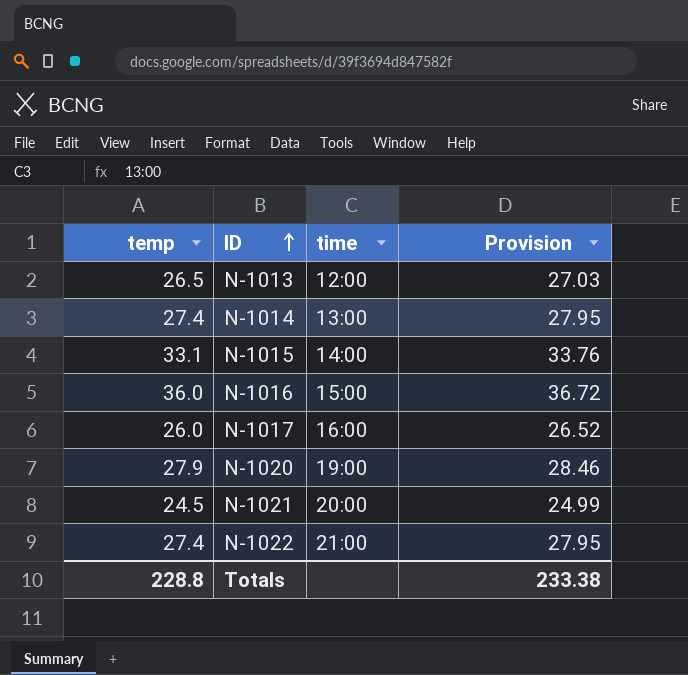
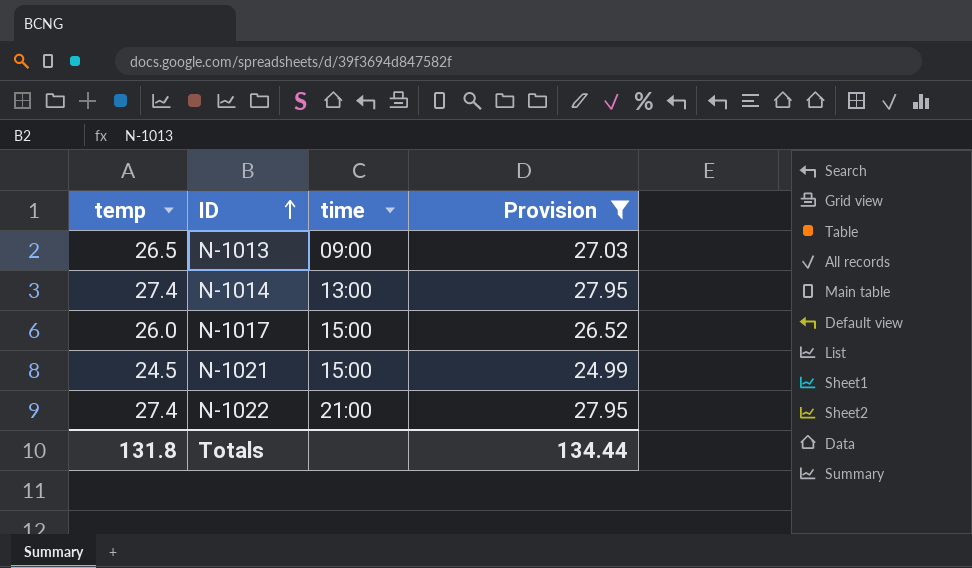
filter: none -> Provision <= 27.95
N-1013 | time: 12:00 -> 09:00
N-1017 | time: 16:00 -> 15:00
N-1021 | time: 20:00 -> 15:00
Totals | temp: 228.8 -> 131.8
Totals | Provision: 233.38 -> 134.44

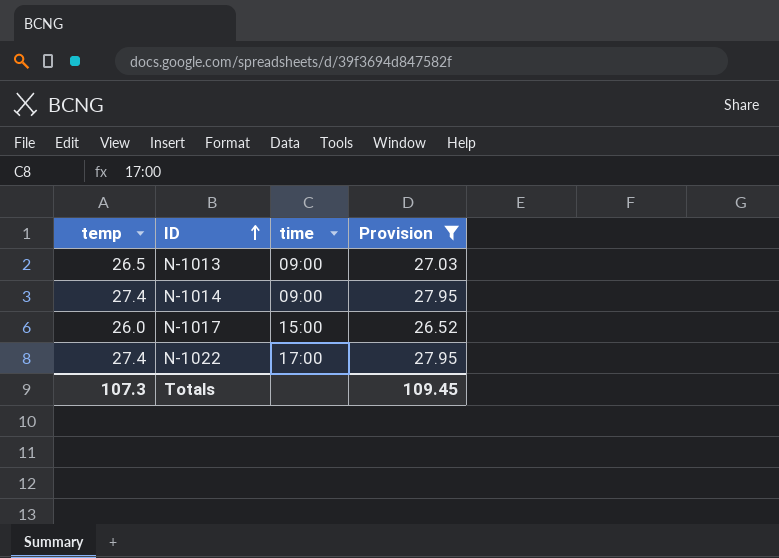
row N-1021: 24.5 | 15:00 | 24.99 -> none
N-1014 | time: 13:00 -> 09:00
N-1022 | time: 21:00 -> 17:00
Totals | temp: 131.8 -> 107.3
Totals | Provision: 134.44 -> 109.45

